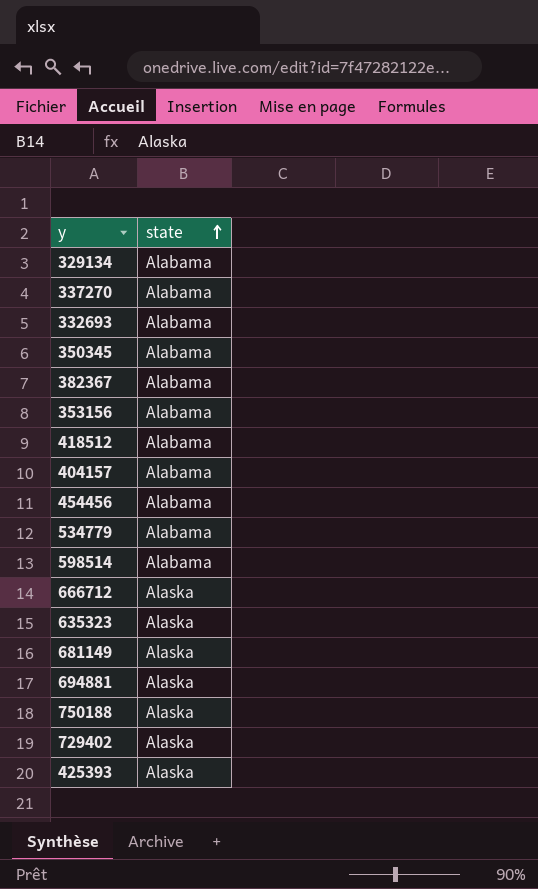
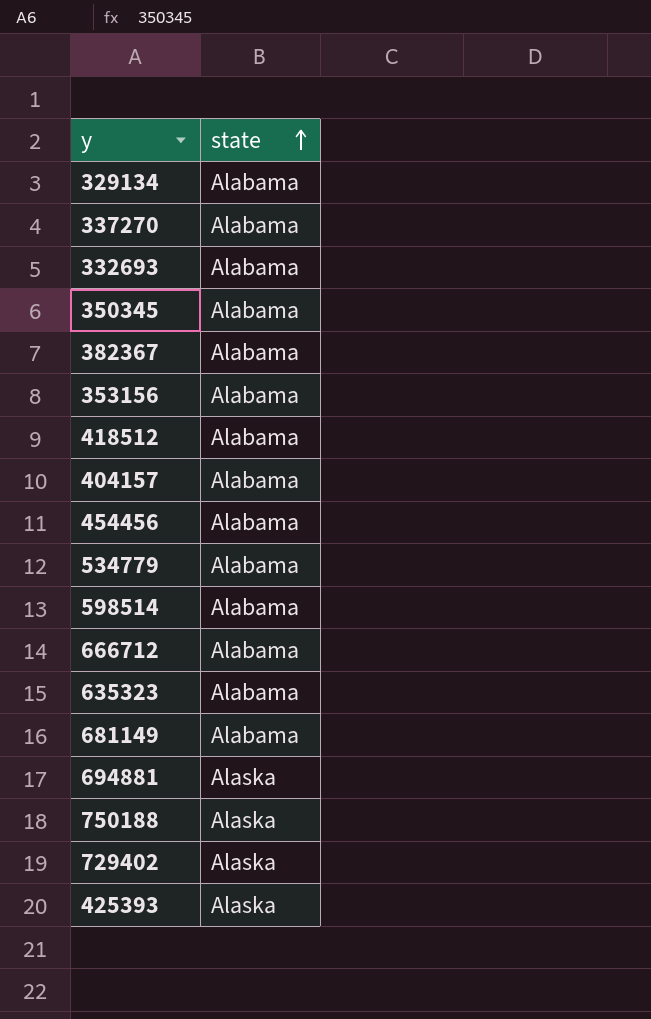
666712 | state: Alaska -> Alabama
635323 | state: Alaska -> Alabama
681149 | state: Alaska -> Alabama

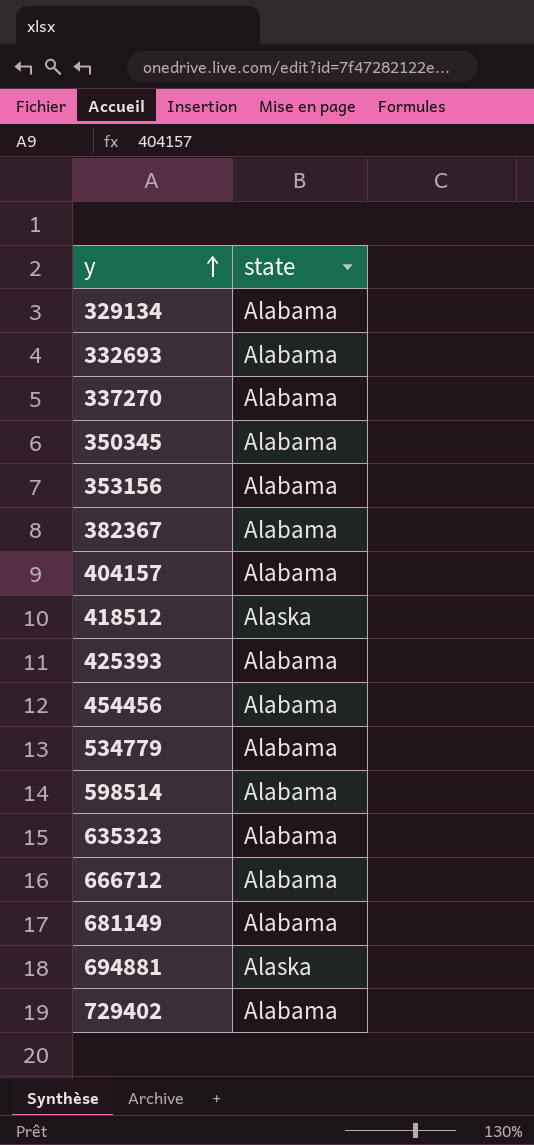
row order: state ascending -> y ascending
row 750188: Alaska -> none
418512 | state: Alabama -> Alaska
425393 | state: Alaska -> Alabama
729402 | state: Alaska -> Alabama

